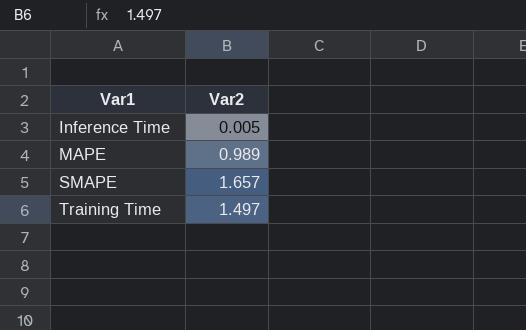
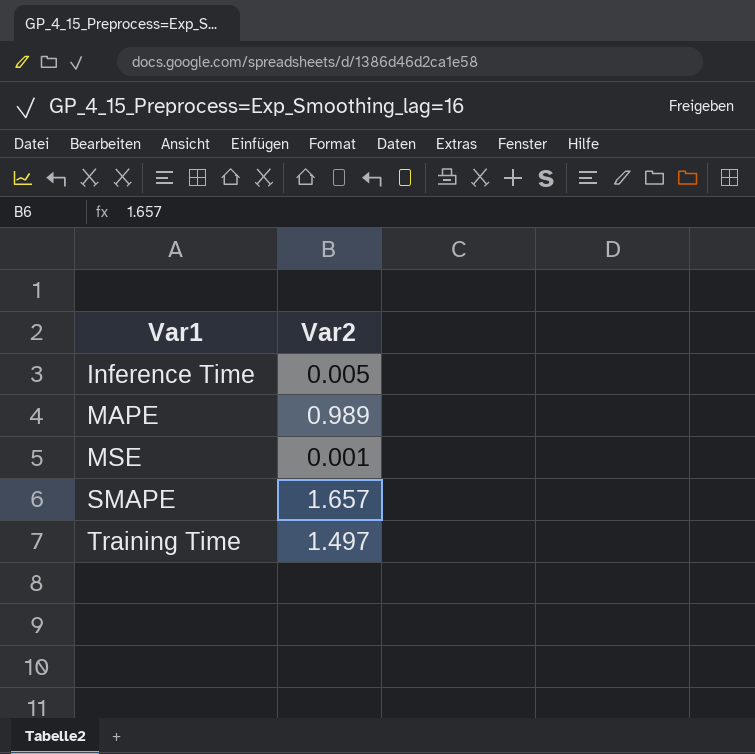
row MSE: none -> 0.001

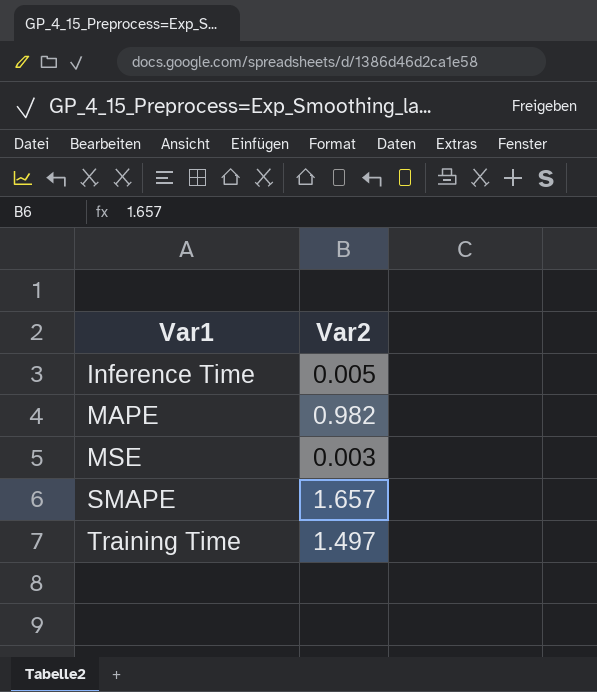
MAPE | Var2: 0.989 -> 0.982
MSE | Var2: 0.001 -> 0.003

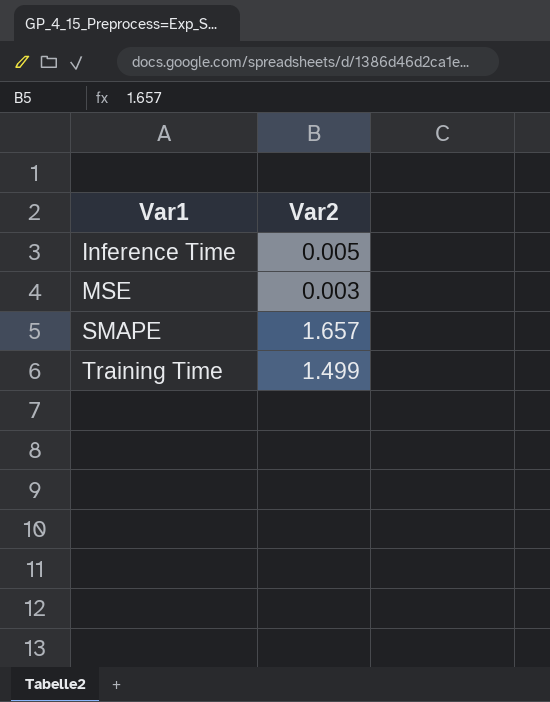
row MAPE: 0.982 -> none
Training Time | Var2: 1.497 -> 1.499

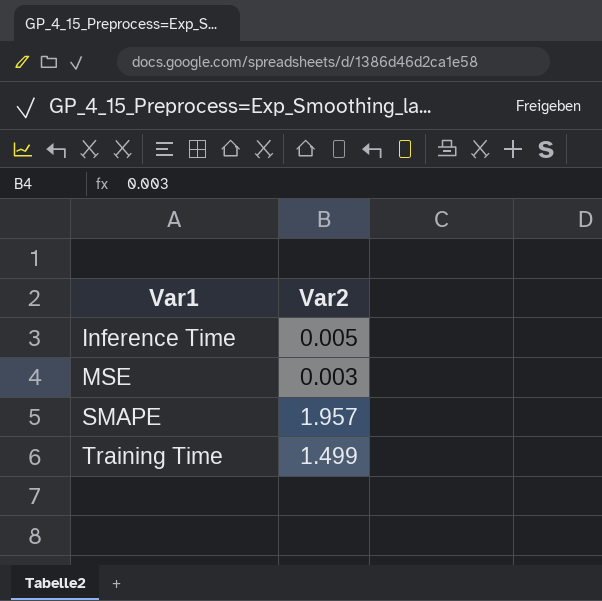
SMAPE | Var2: 1.657 -> 1.957

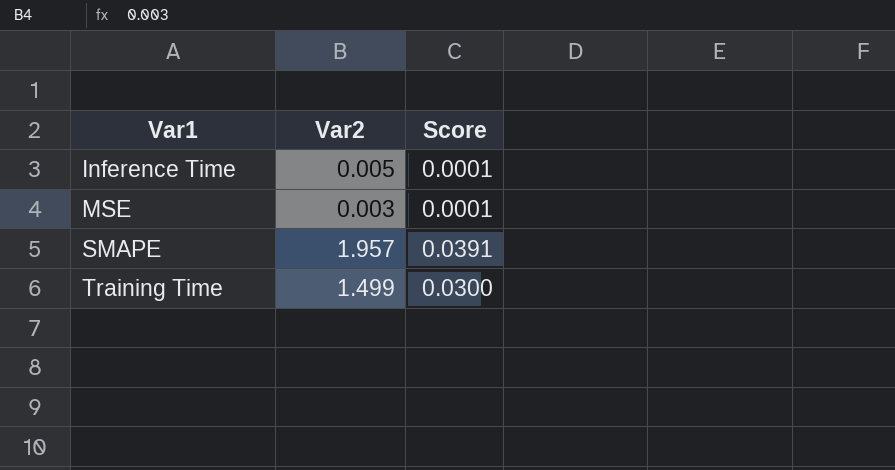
column Score | formula: none -> [Var2] * 0.02

